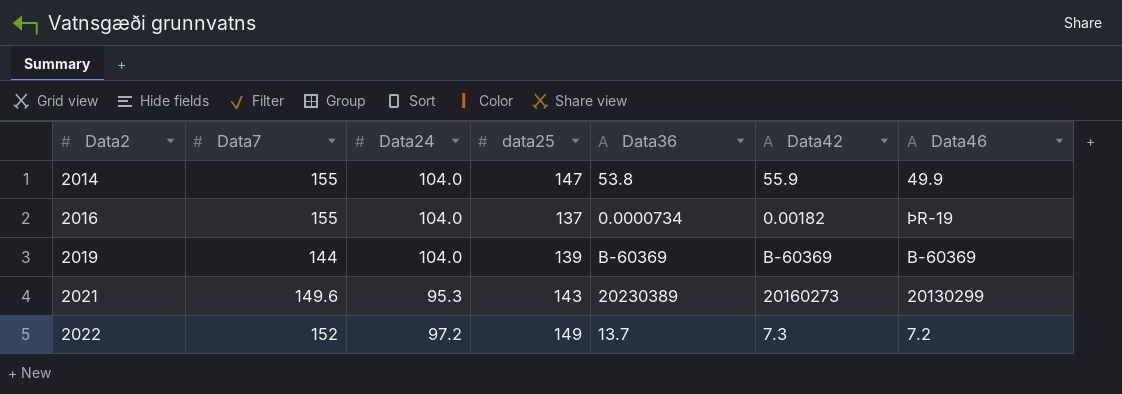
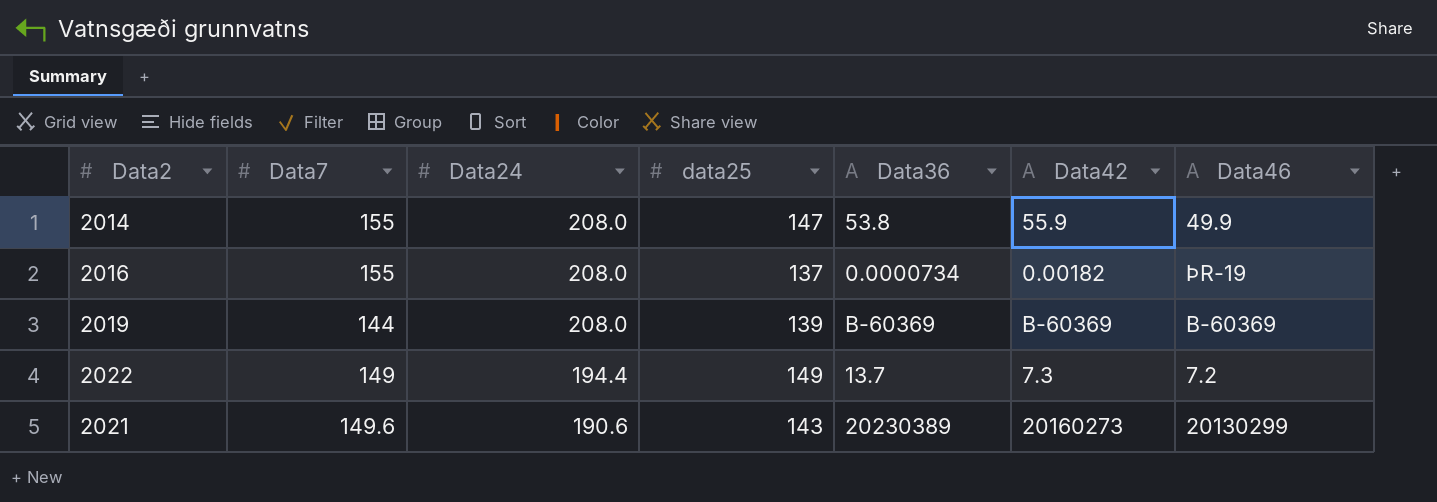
row order: Data2 ascending -> Data24 descending
2014 | Data24: 104.0 -> 208.0
2016 | Data24: 104.0 -> 208.0
2019 | Data24: 104.0 -> 208.0
2022 | Data7: 152 -> 149
2022 | Data24: 97.2 -> 194.4
2021 | Data24: 95.3 -> 190.6

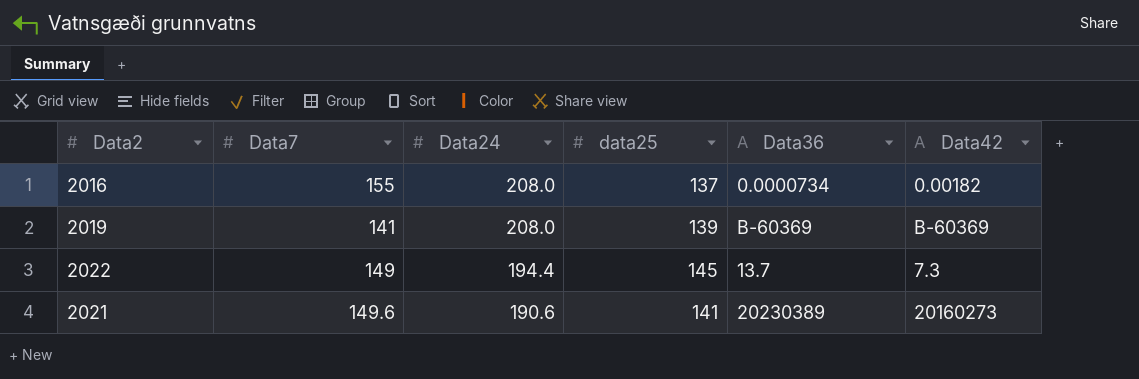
column Data46 | position: 7 -> none
row 2014: 155 | 208.0 | 147 | 53.8 | 55.9 | 49.9 -> none
2019 | Data7: 144 -> 141
2022 | data25: 149 -> 145
2021 | data25: 143 -> 141

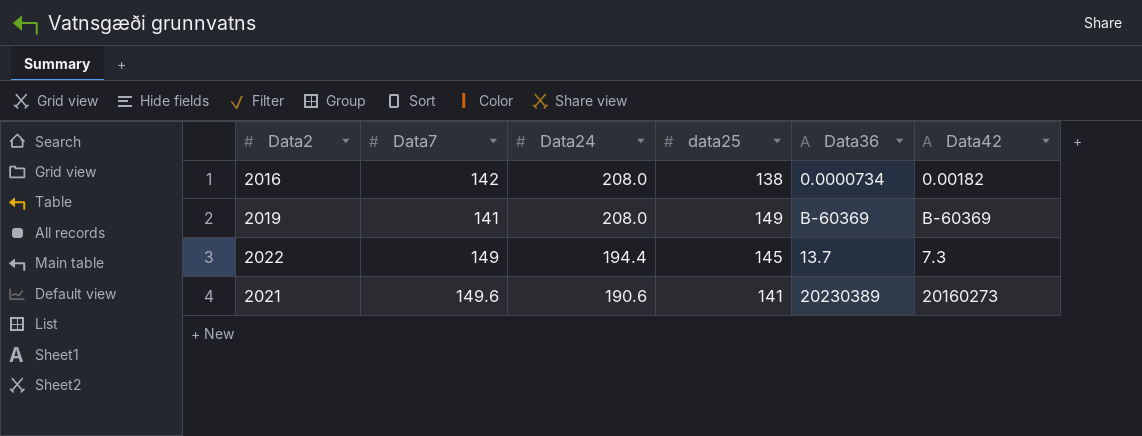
2016 | Data7: 155 -> 142
2016 | data25: 137 -> 138
2019 | data25: 139 -> 149

